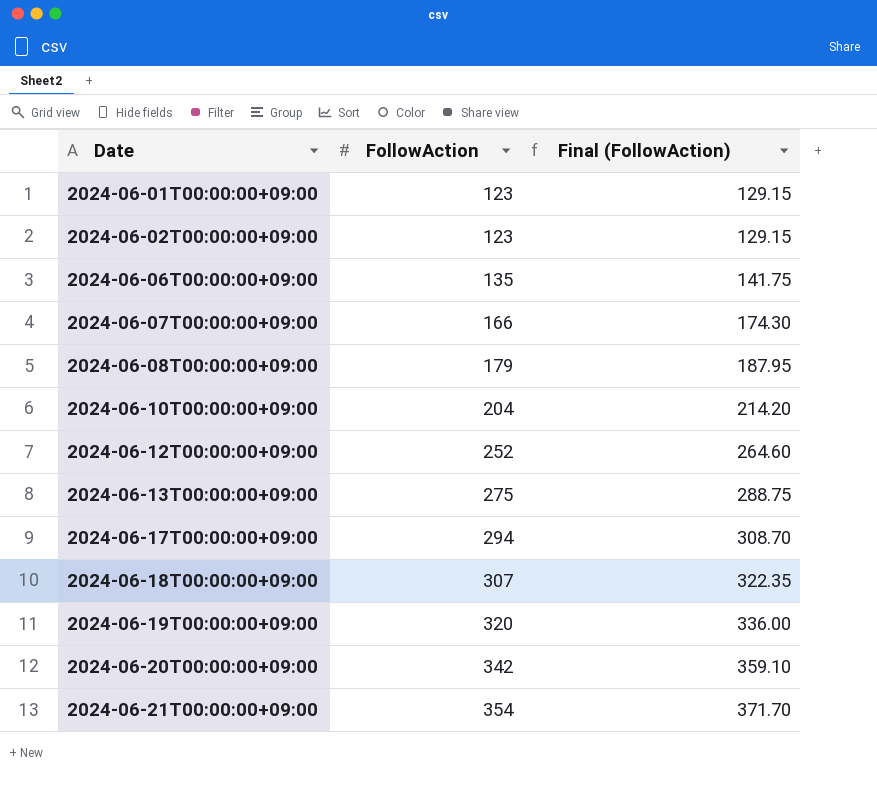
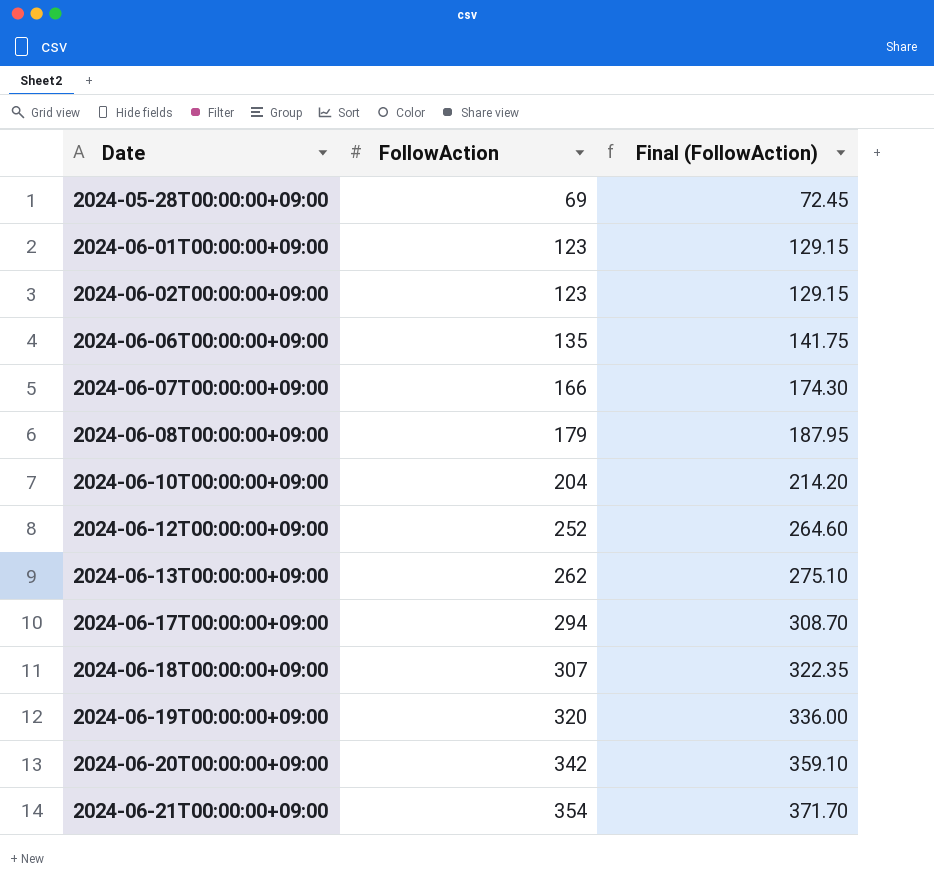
row 2024-05-28T00:00:00+09:00: none -> 69 | 72.45
2024-06-13T00:00:00+09:00 | FollowAction: 275 -> 262
2024-06-13T00:00:00+09:00 | Final (FollowAction): 288.75 -> 275.10

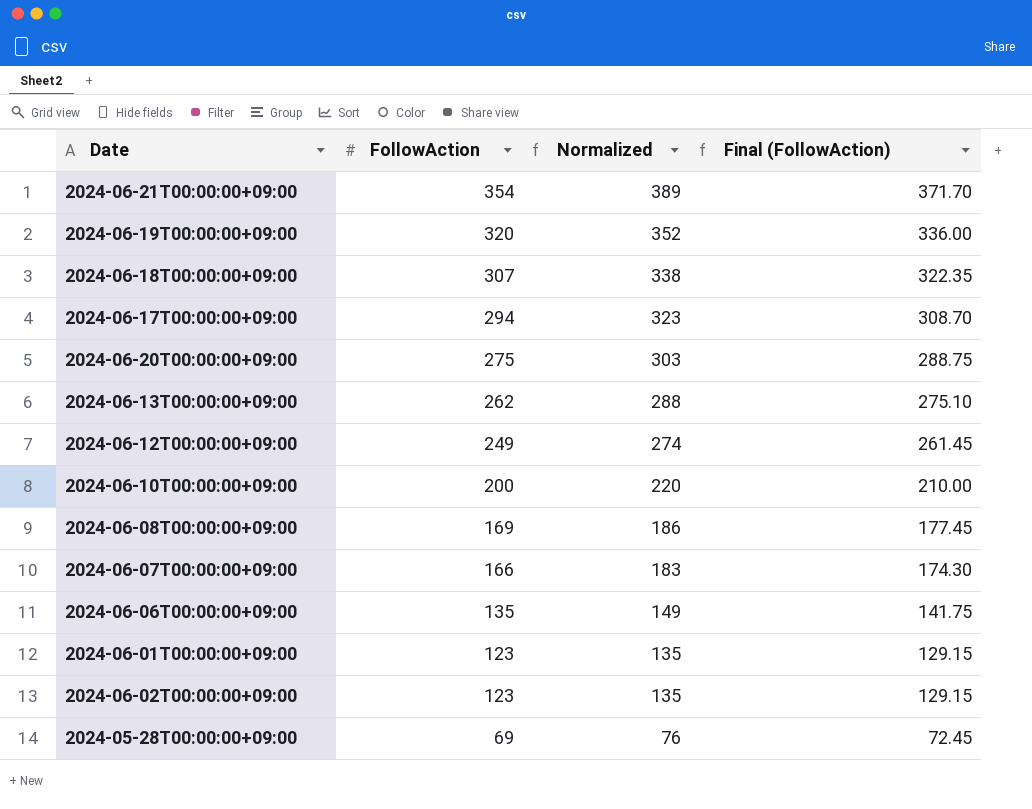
row order: Date ascending -> FollowAction descending
column Normalized | formula: none -> [FollowAction] * 1.1
2024-06-20T00:00:00+09:00 | FollowAction: 342 -> 275
2024-06-20T00:00:00+09:00 | Final (FollowAction): 359.10 -> 288.75
2024-06-12T00:00:00+09:00 | FollowAction: 252 -> 249
2024-06-12T00:00:00+09:00 | Final (FollowAction): 264.60 -> 261.45
2024-06-10T00:00:00+09:00 | FollowAction: 204 -> 200
2024-06-10T00:00:00+09:00 | Final (FollowAction): 214.20 -> 210.00
2024-06-08T00:00:00+09:00 | FollowAction: 179 -> 169
2024-06-08T00:00:00+09:00 | Final (FollowAction): 187.95 -> 177.45

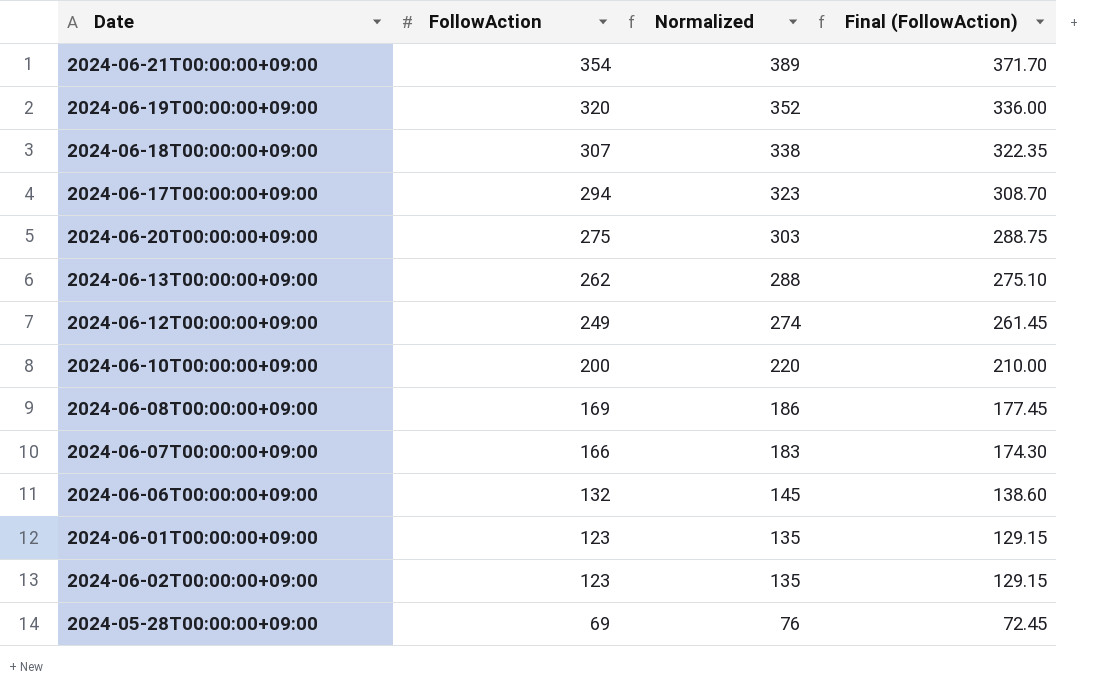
2024-06-06T00:00:00+09:00 | FollowAction: 135 -> 132
2024-06-06T00:00:00+09:00 | Normalized: 149 -> 145
2024-06-06T00:00:00+09:00 | Final (FollowAction): 141.75 -> 138.60

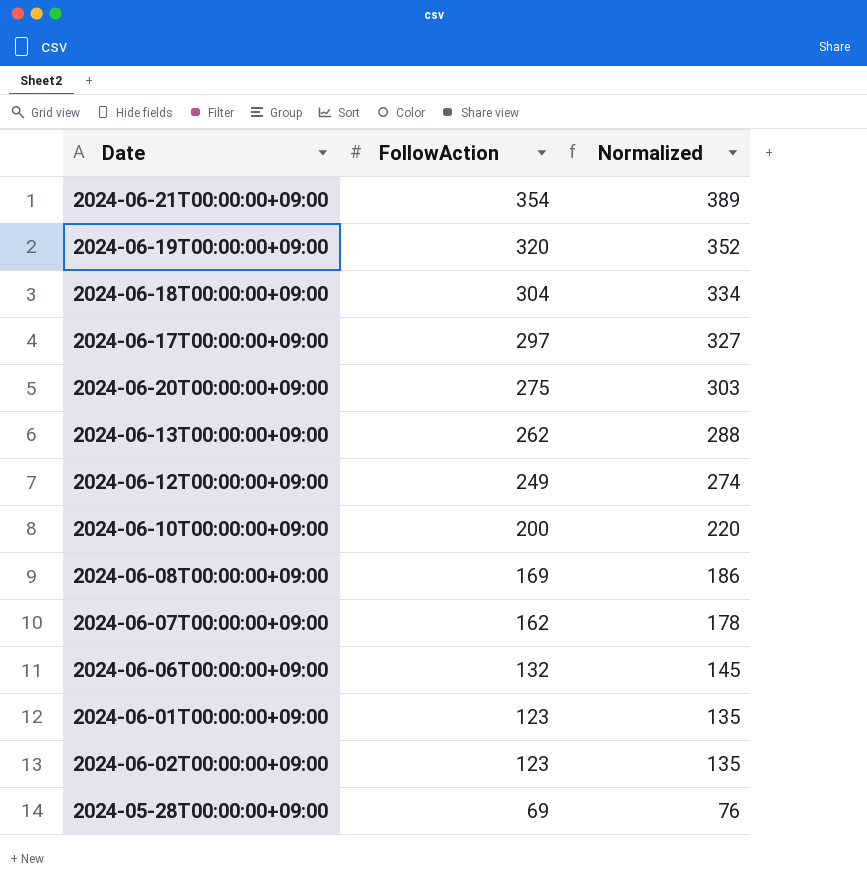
column Final (FollowAction) | formula: [FollowAction] * 1.05 -> none
2024-06-18T00:00:00+09:00 | FollowAction: 307 -> 304
2024-06-18T00:00:00+09:00 | Normalized: 338 -> 334
2024-06-17T00:00:00+09:00 | FollowAction: 294 -> 297
2024-06-17T00:00:00+09:00 | Normalized: 323 -> 327
2024-06-07T00:00:00+09:00 | FollowAction: 166 -> 162
2024-06-07T00:00:00+09:00 | Normalized: 183 -> 178

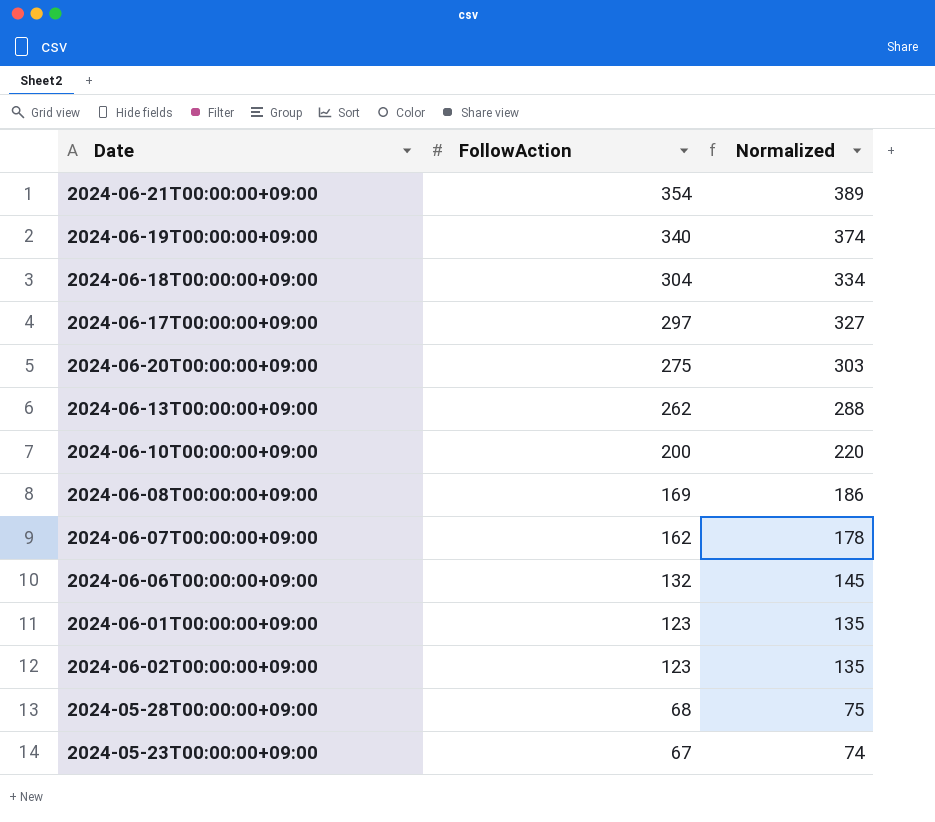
row 2024-06-12T00:00:00+09:00: 249 | 274 -> none
2024-06-19T00:00:00+09:00 | FollowAction: 320 -> 340
2024-06-19T00:00:00+09:00 | Normalized: 352 -> 374
2024-05-28T00:00:00+09:00 | FollowAction: 69 -> 68
2024-05-28T00:00:00+09:00 | Normalized: 76 -> 75
row 2024-05-23T00:00:00+09:00: none -> 67 | 74

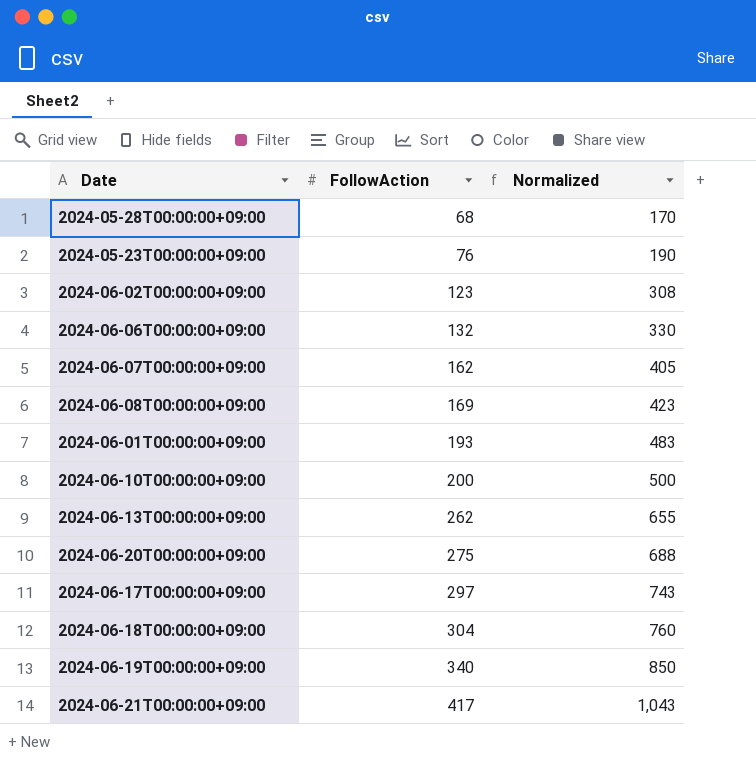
row order: FollowAction descending -> FollowAction ascending
column Normalized | formula: [FollowAction] * 1.1 -> [FollowAction] * 2.5
2024-05-23T00:00:00+09:00 | FollowAction: 67 -> 76
2024-06-01T00:00:00+09:00 | FollowAction: 123 -> 193
2024-06-21T00:00:00+09:00 | FollowAction: 354 -> 417

